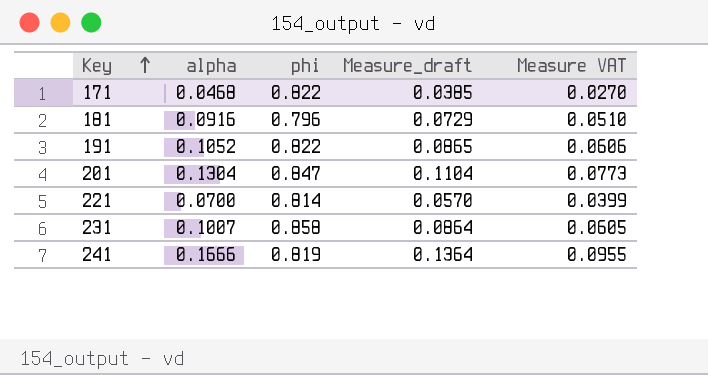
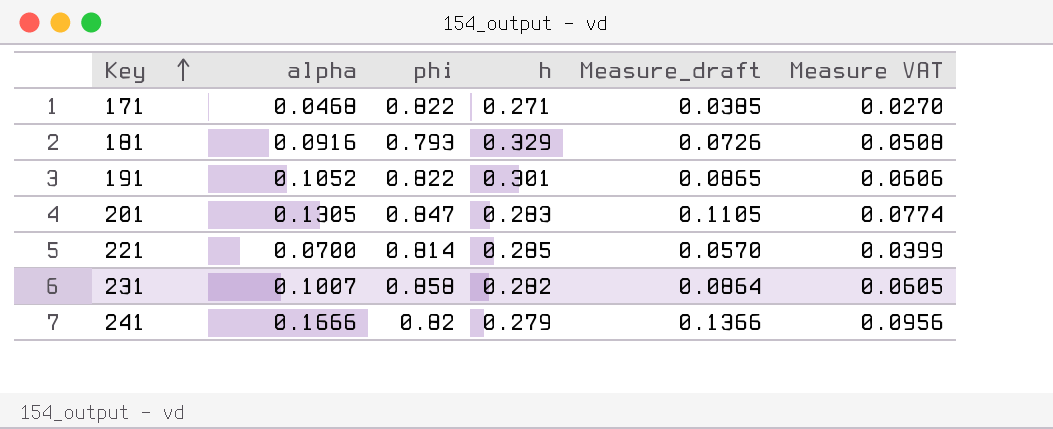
column h | position: none -> 4
181 | phi: 0.796 -> 0.793
181 | Measure_draft: 0.0729 -> 0.0726
181 | Measure VAT: 0.0510 -> 0.0508
201 | alpha: 0.1304 -> 0.1305
201 | Measure_draft: 0.1104 -> 0.1105
201 | Measure VAT: 0.0773 -> 0.0774
241 | phi: 0.819 -> 0.82
241 | Measure_draft: 0.1364 -> 0.1366
241 | Measure VAT: 0.0955 -> 0.0956

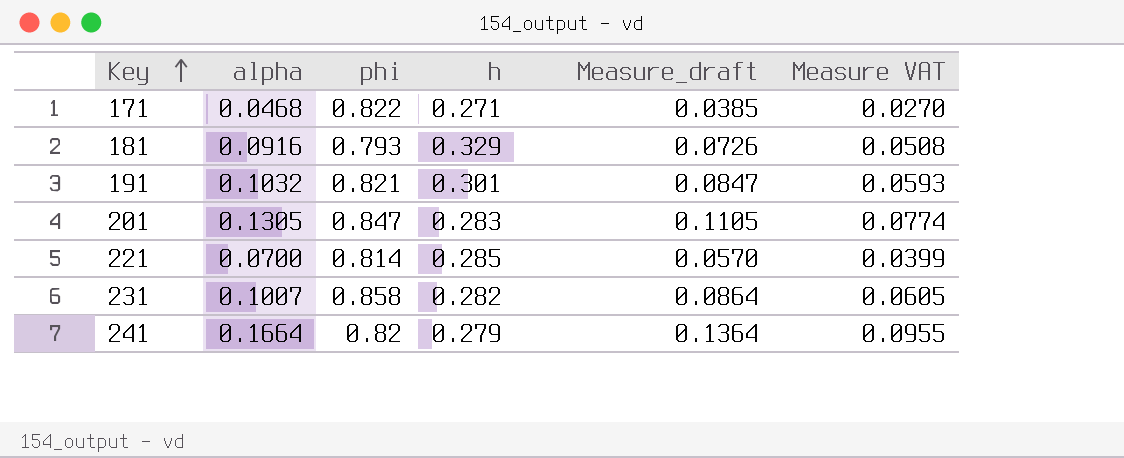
191 | alpha: 0.1052 -> 0.1032
191 | phi: 0.822 -> 0.821
191 | Measure_draft: 0.0865 -> 0.0847
191 | Measure VAT: 0.0606 -> 0.0593
241 | alpha: 0.1666 -> 0.1664
241 | Measure_draft: 0.1366 -> 0.1364
241 | Measure VAT: 0.0956 -> 0.0955

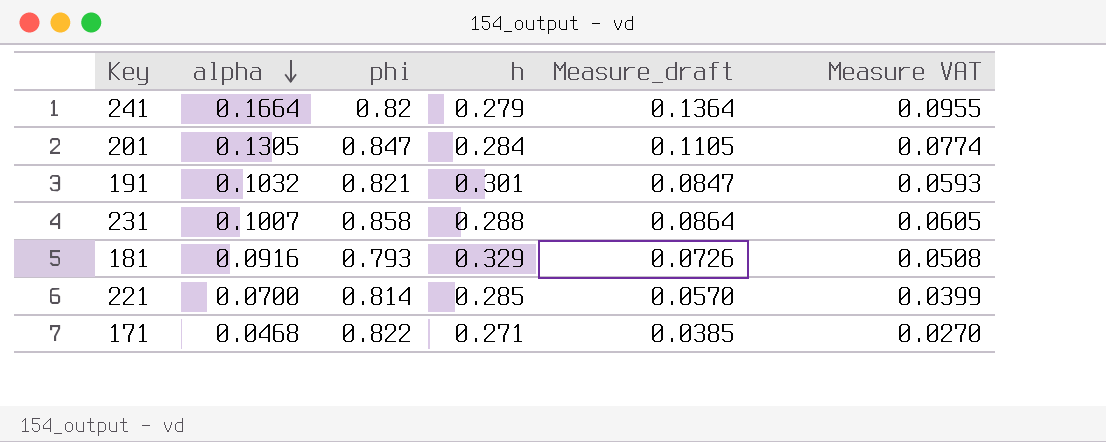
row order: Key ascending -> alpha descending
201 | h: 0.283 -> 0.284
231 | h: 0.282 -> 0.288

